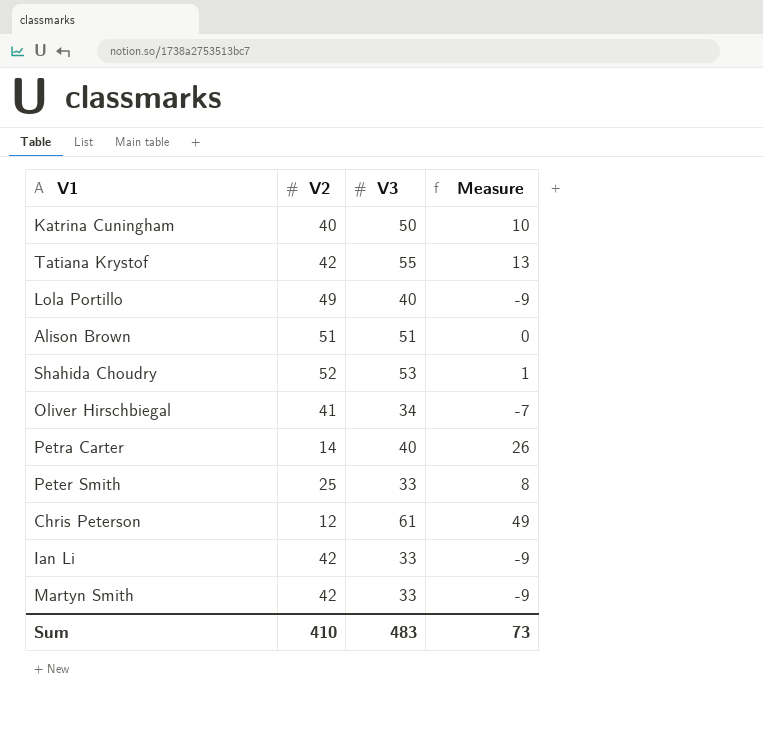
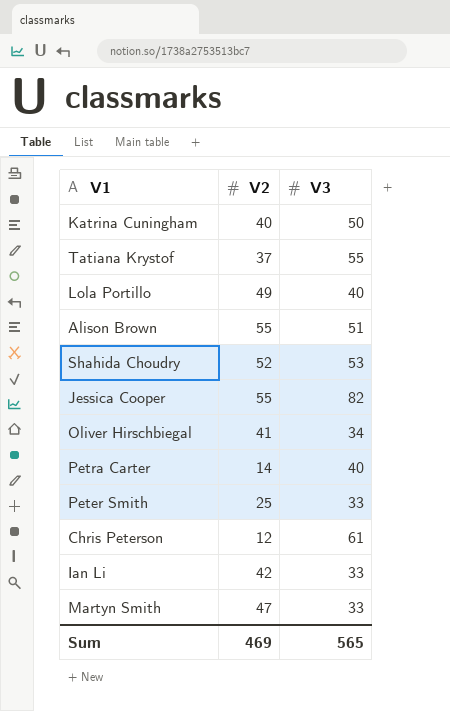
column Measure | formula: [V3] - [V2] -> none
Tatiana Krystof | V2: 42 -> 37
Alison Brown | V2: 51 -> 55
row Jessica Cooper: none -> 55 | 82
Martyn Smith | V2: 42 -> 47
Sum | V2: 410 -> 469
Sum | V3: 483 -> 565

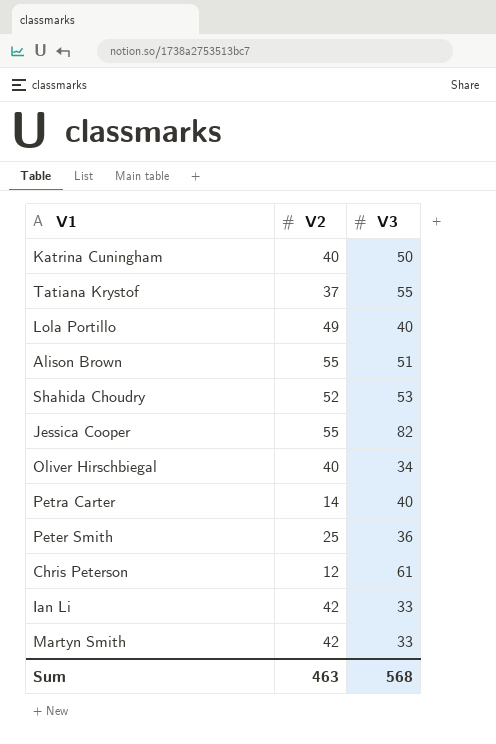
Oliver Hirschbiegal | V2: 41 -> 40
Peter Smith | V3: 33 -> 36
Martyn Smith | V2: 47 -> 42
Sum | V2: 469 -> 463
Sum | V3: 565 -> 568

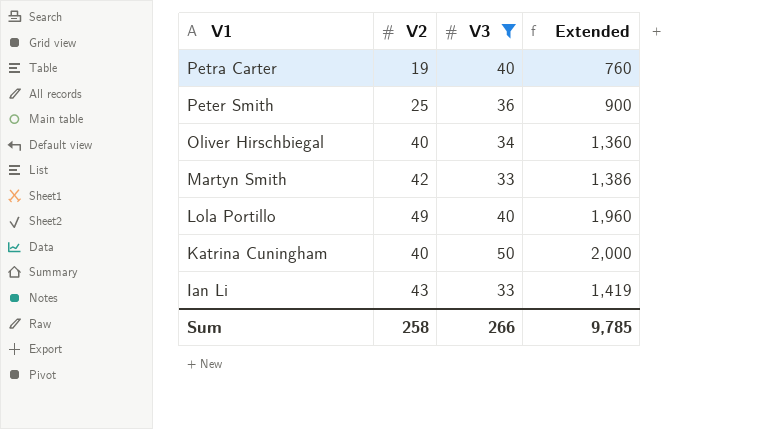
filter: none -> V3 <= 50
row order: none -> V1 descending
column Extended | formula: none -> [V2] * [V3]
Petra Carter | V2: 14 -> 19
Ian Li | V2: 42 -> 43
Sum | V2: 463 -> 258
Sum | V3: 568 -> 266

